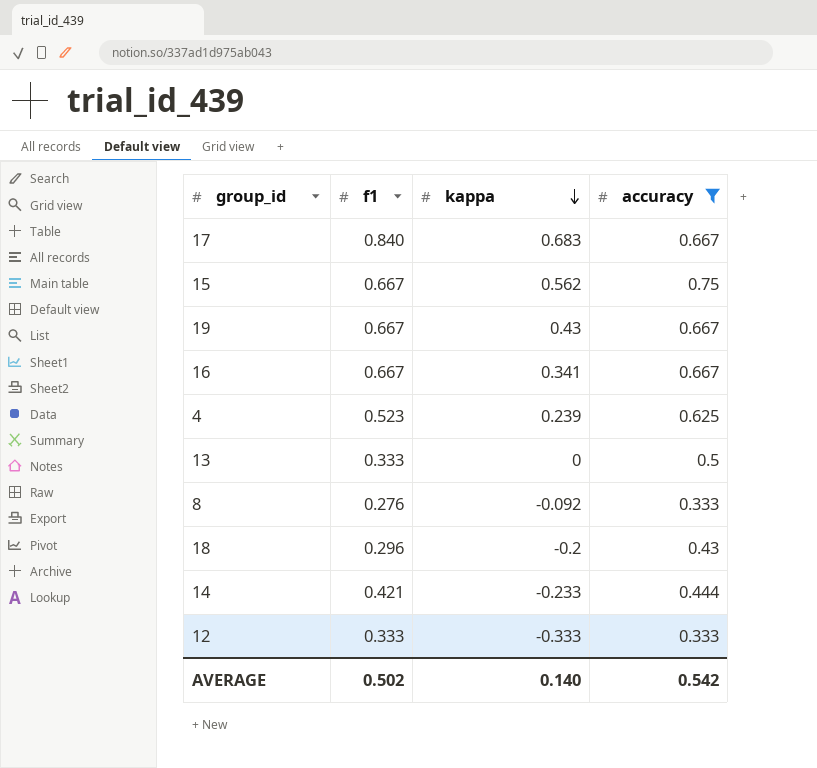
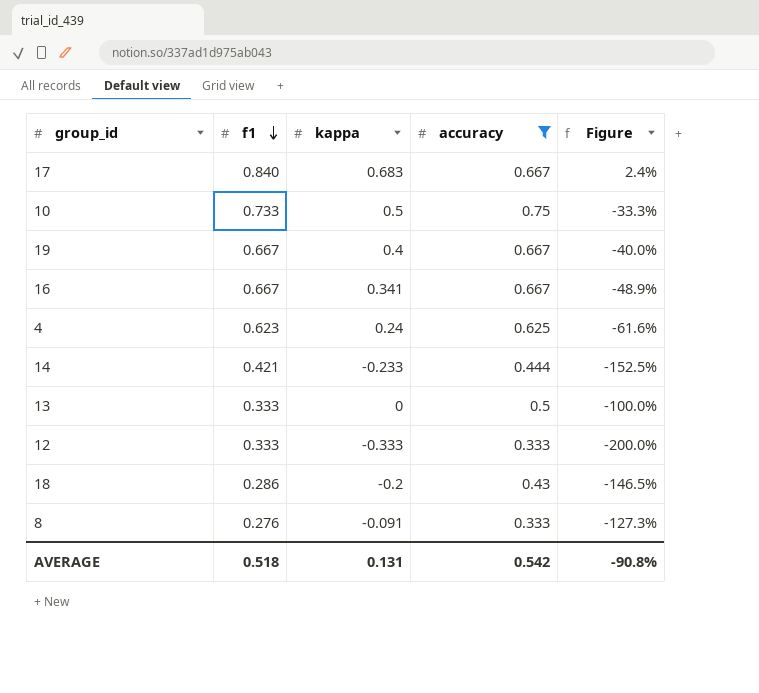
row order: kappa descending -> f1 descending
column Figure | formula: none -> ([kappa] - [accuracy]) / [accuracy]
row 15: 0.667 | 0.562 | 0.75 -> none
row 10: none -> 0.733 | 0.5 | 0.75 | -33.3%
19 | kappa: 0.43 -> 0.4
4 | f1: 0.523 -> 0.623
4 | kappa: 0.239 -> 0.24
18 | f1: 0.296 -> 0.286
8 | kappa: -0.092 -> -0.091
AVERAGE | f1: 0.502 -> 0.518
AVERAGE | kappa: 0.140 -> 0.131

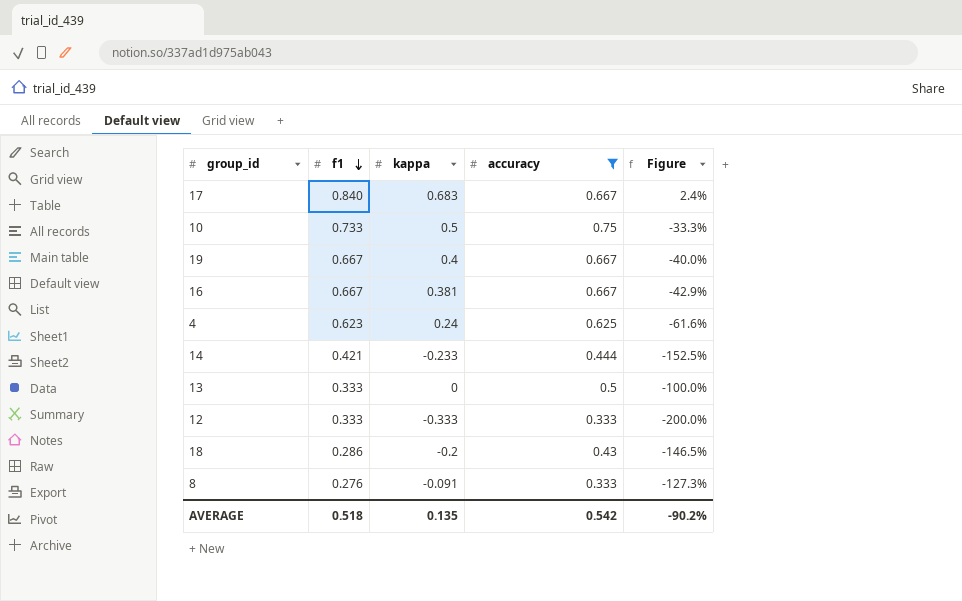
16 | kappa: 0.341 -> 0.381
16 | Figure: -48.9% -> -42.9%
AVERAGE | kappa: 0.131 -> 0.135
AVERAGE | Figure: -90.8% -> -90.2%

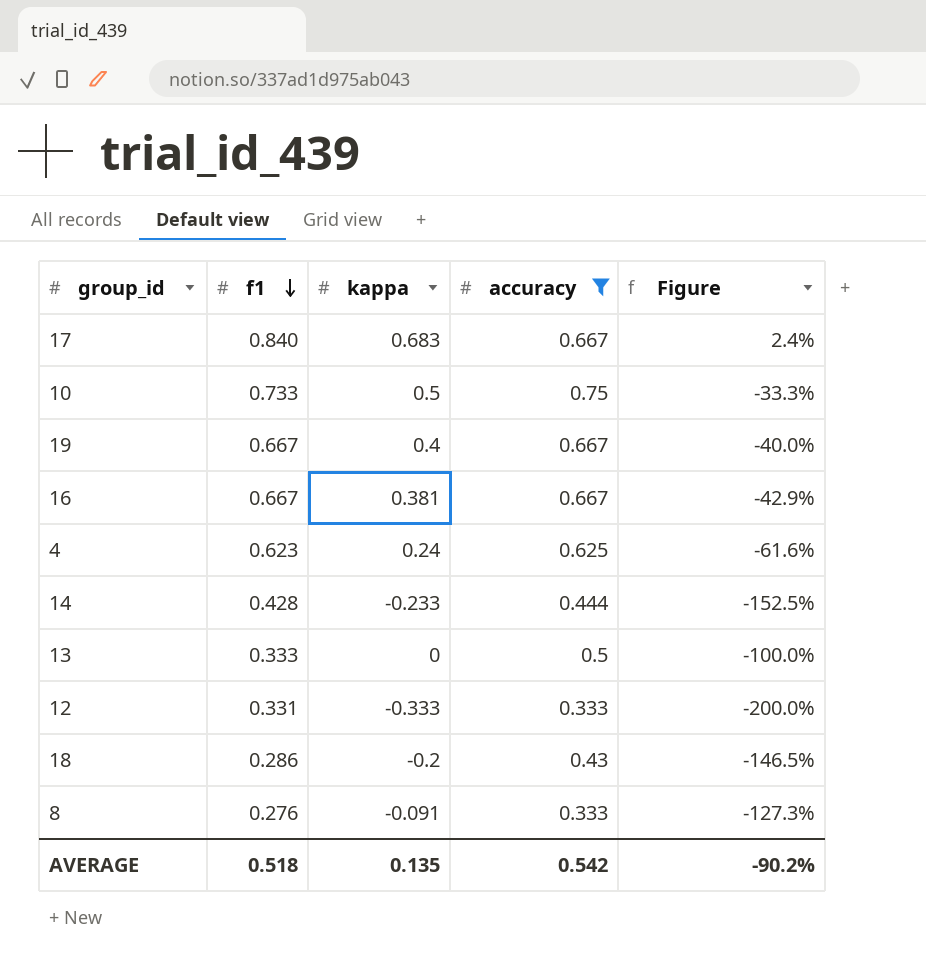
14 | f1: 0.421 -> 0.428
12 | f1: 0.333 -> 0.331

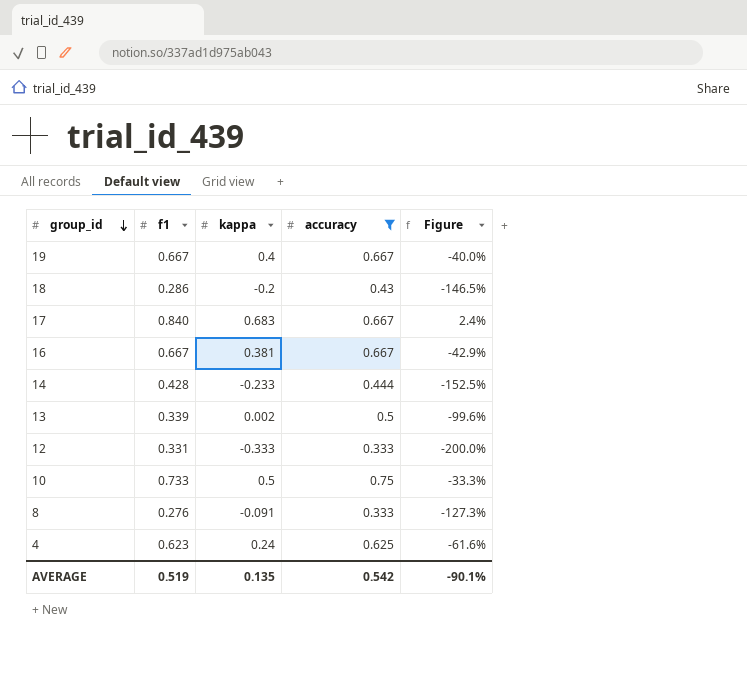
row order: f1 descending -> group_id descending
13 | f1: 0.333 -> 0.339
13 | kappa: 0 -> 0.002
13 | Figure: -100.0% -> -99.6%
AVERAGE | f1: 0.518 -> 0.519
AVERAGE | Figure: -90.2% -> -90.1%

